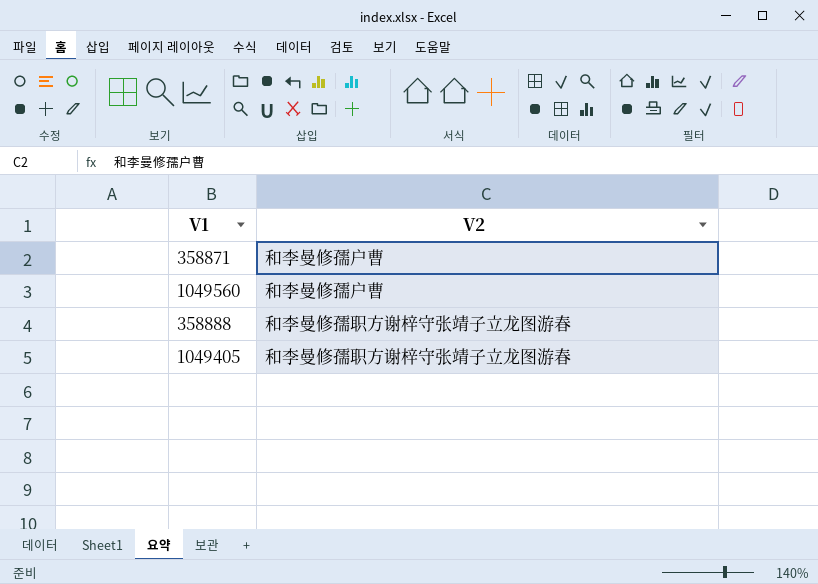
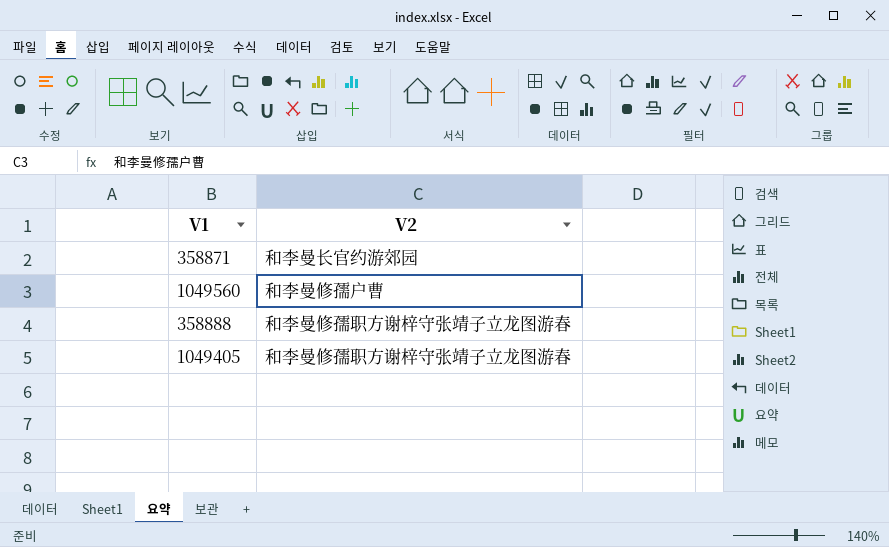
358871 | V2: 和李曼修孺户曹 -> 和李曼长官约游郊园

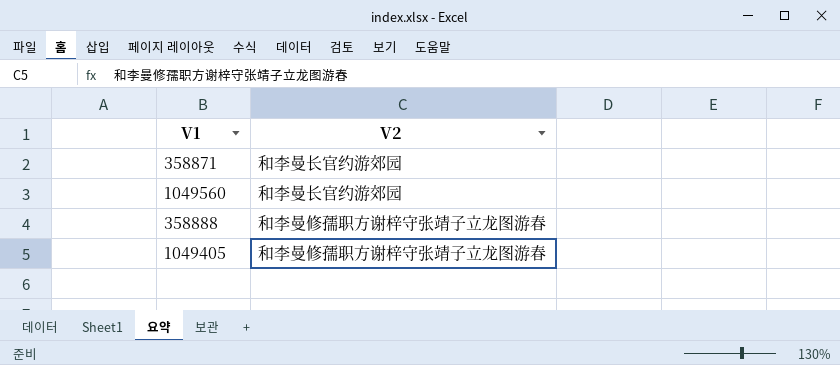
1049560 | V2: 和李曼修孺户曹 -> 和李曼长官约游郊园

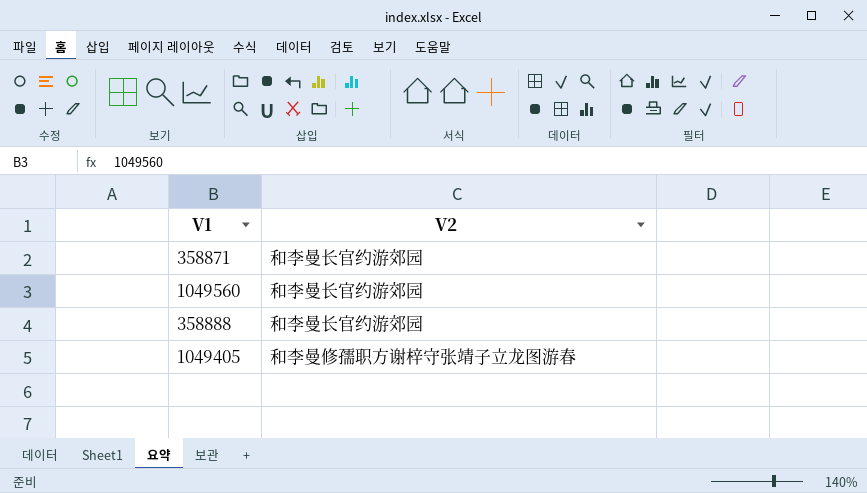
358888 | V2: 和李曼修孺职方谢梓守张靖子立龙图游春 -> 和李曼长官约游郊园

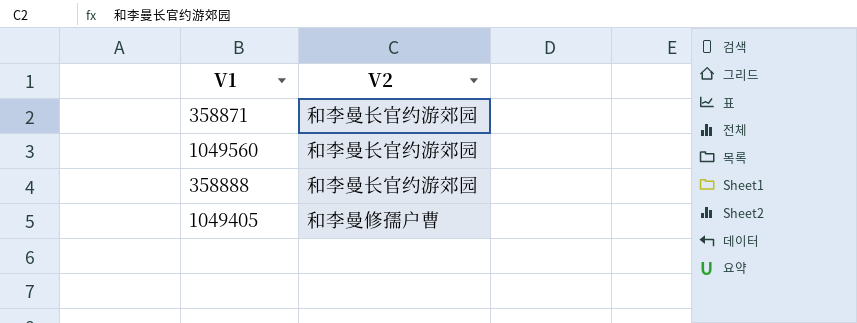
1049405 | V2: 和李曼修孺职方谢梓守张靖子立龙图游春 -> 和李曼修孺户曹

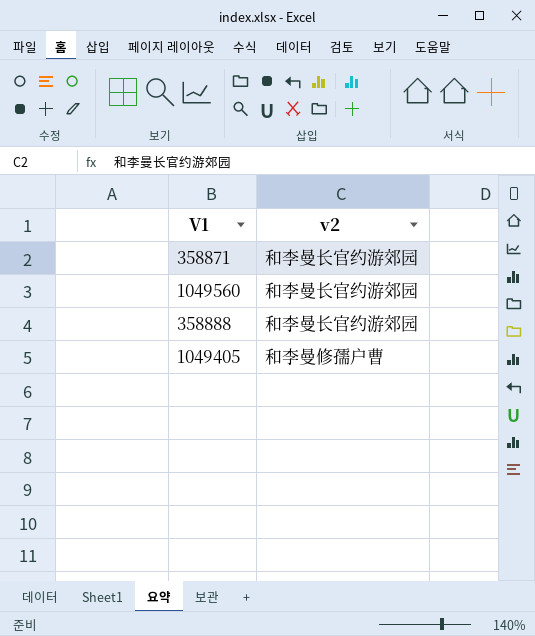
column name: V2 -> v2

